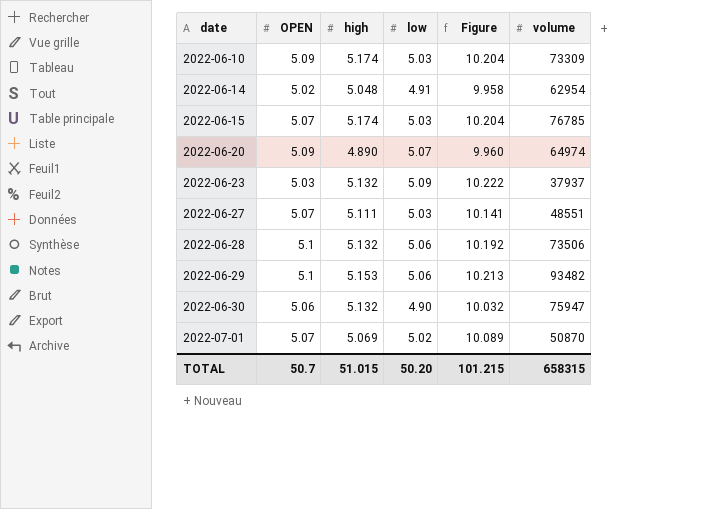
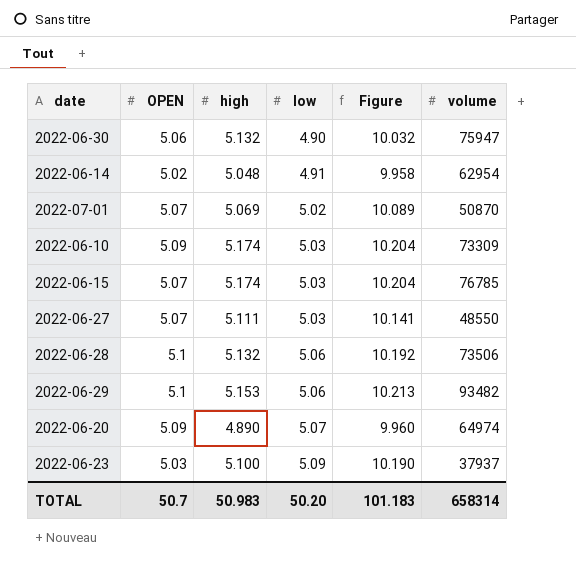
row order: date ascending -> low ascending
2022-06-27 | volume: 48551 -> 48550
2022-06-23 | high: 5.132 -> 5.100
2022-06-23 | Figure: 10.222 -> 10.190
TOTAL | high: 51.015 -> 50.983
TOTAL | Figure: 101.215 -> 101.183
TOTAL | volume: 658315 -> 658314

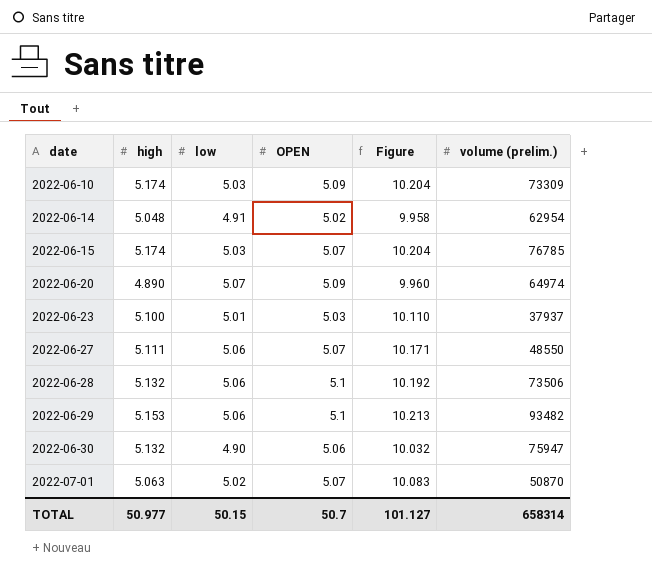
row order: low ascending -> date ascending
column OPEN | position: 2 -> 4
column name: volume -> volume (prelim.)
2022-06-23 | low: 5.09 -> 5.01
2022-06-23 | Figure: 10.190 -> 10.110
2022-06-27 | low: 5.03 -> 5.06
2022-06-27 | Figure: 10.141 -> 10.171
2022-07-01 | high: 5.069 -> 5.063
2022-07-01 | Figure: 10.089 -> 10.083
TOTAL | high: 50.983 -> 50.977
TOTAL | low: 50.20 -> 50.15
TOTAL | Figure: 101.183 -> 101.127

